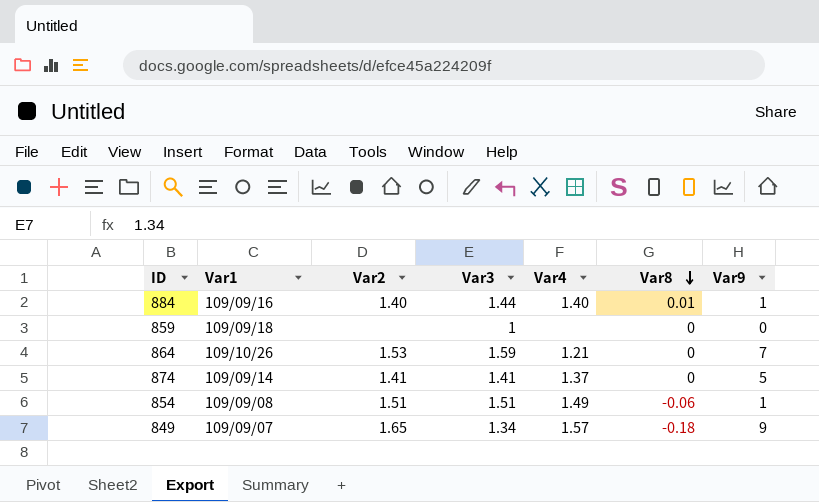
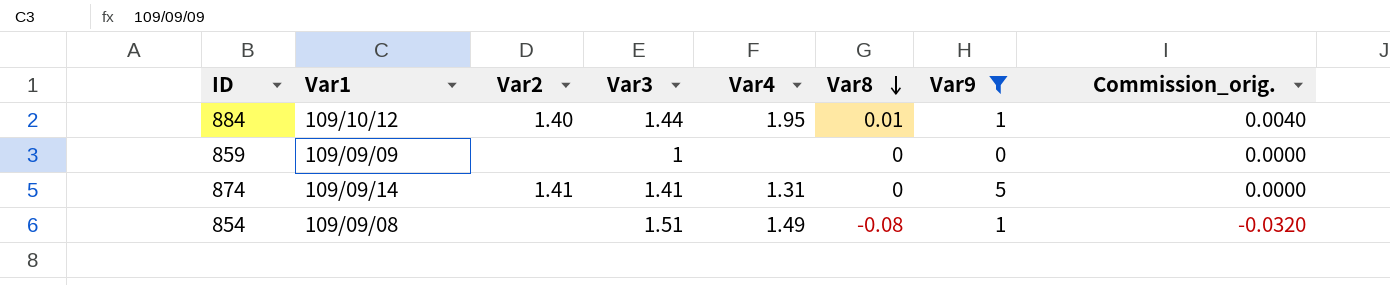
filter: none -> Var9 <= 5
column Commission_orig. | formula: none -> [Var8] * 0.4
884 | Var1: 109/09/16 -> 109/10/12
884 | Var4: 1.40 -> 1.95
859 | Var1: 109/09/18 -> 109/09/09
874 | Var4: 1.37 -> 1.31
854 | Var2: 1.51 -> none
854 | Var8: -0.06 -> -0.08

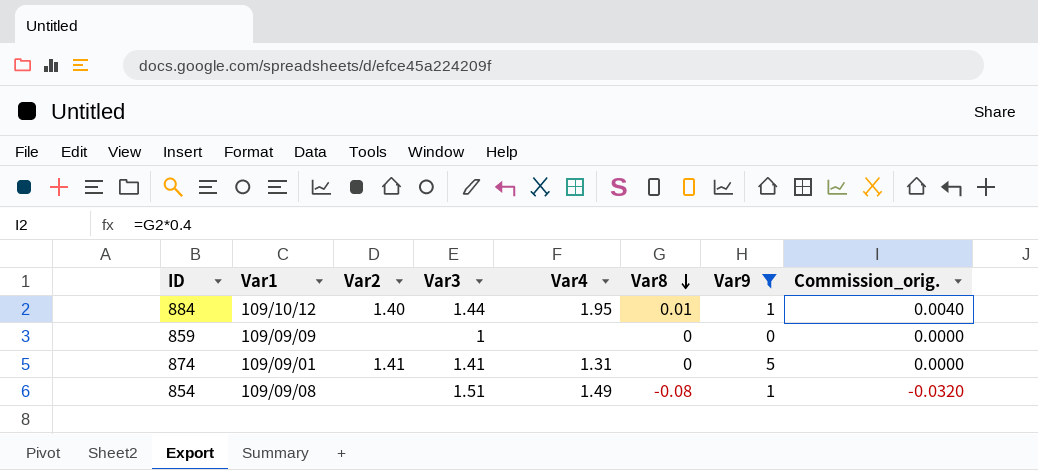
874 | Var1: 109/09/14 -> 109/09/01

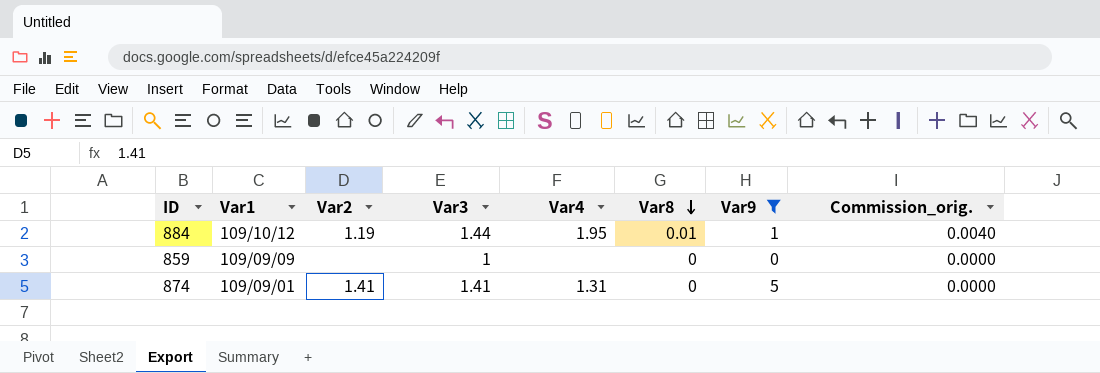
row 854: 109/09/08 | none | 1.51 | 1.49 | -0.08 | 1 | -0.0320 -> none
884 | Var2: 1.40 -> 1.19

